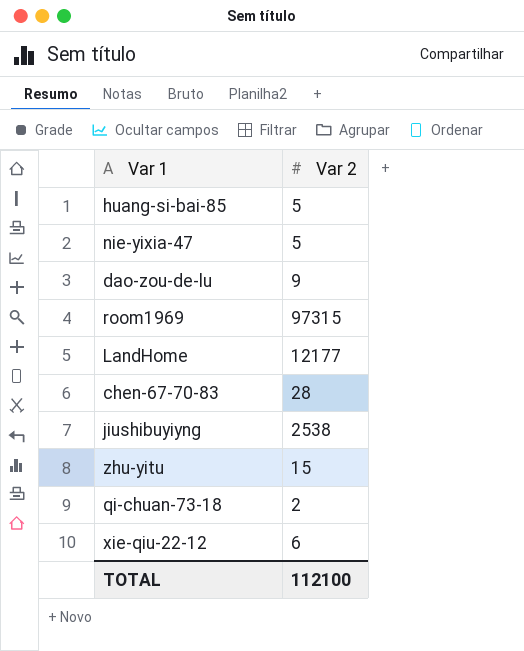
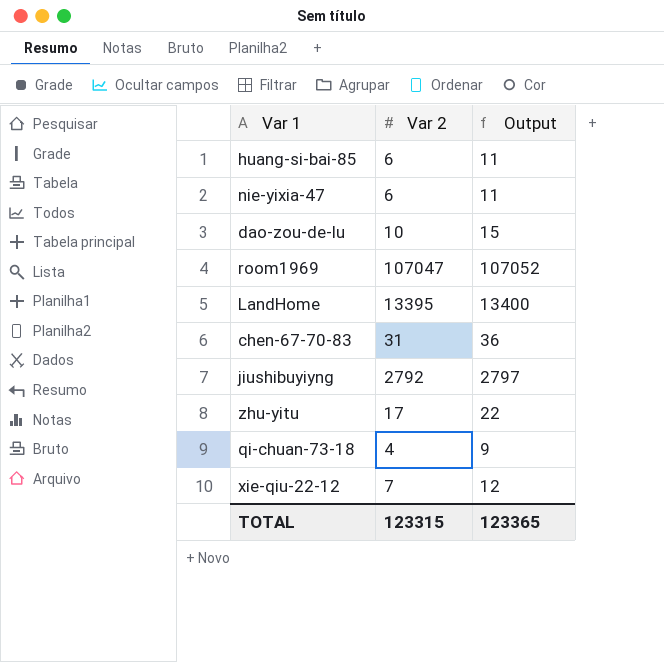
column Output | formula: none -> [Var 2] + 5
huang-si-bai-85 | Var 2: 5 -> 6
nie-yixia-47 | Var 2: 5 -> 6
dao-zou-de-lu | Var 2: 9 -> 10
room1969 | Var 2: 97315 -> 107047
LandHome | Var 2: 12177 -> 13395
chen-67-70-83 | Var 2: 28 -> 31
jiushibuyiyng | Var 2: 2538 -> 2792
zhu-yitu | Var 2: 15 -> 17
qi-chuan-73-18 | Var 2: 2 -> 4
xie-qiu-22-12 | Var 2: 6 -> 7
TOTAL | Var 2: 112100 -> 123315

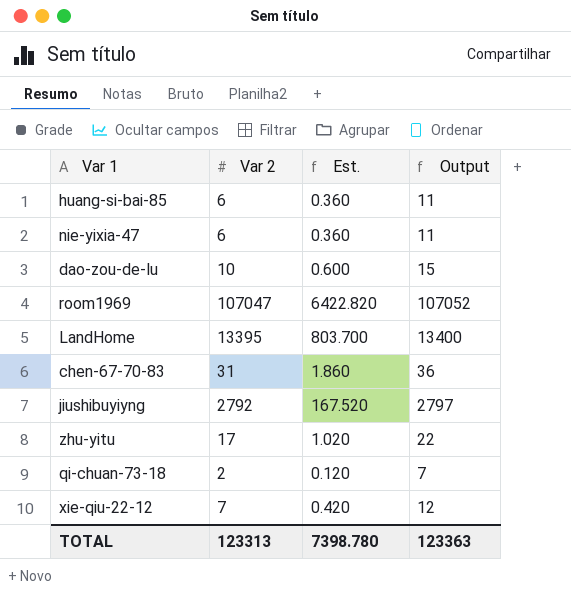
column Est. | formula: none -> [Var 2] * 0.06
qi-chuan-73-18 | Var 2: 4 -> 2
qi-chuan-73-18 | Output: 9 -> 7
TOTAL | Var 2: 123315 -> 123313
TOTAL | Output: 123365 -> 123363

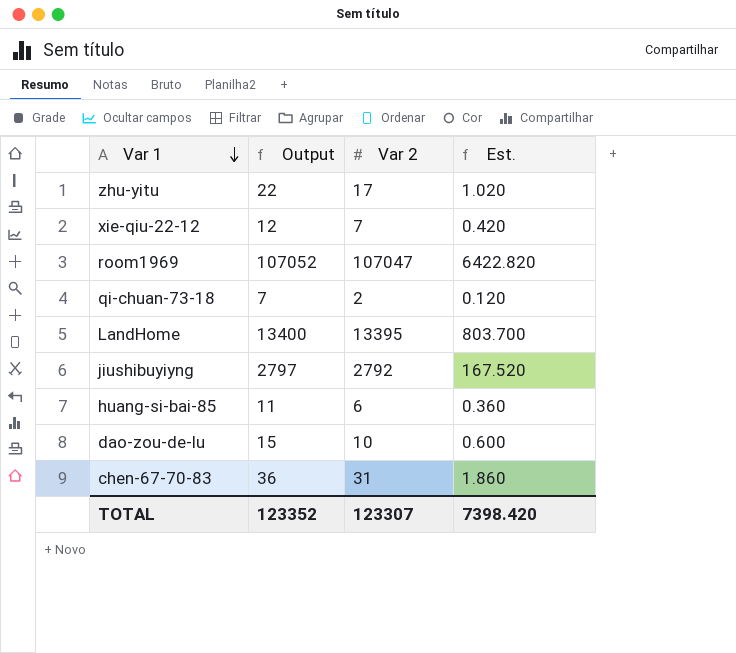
row order: none -> Var 1 descending
column Output | position: 4 -> 2
row nie-yixia-47: 6 | 0.360 | 11 -> none
TOTAL | Output: 123363 -> 123352
TOTAL | Var 2: 123313 -> 123307
TOTAL | Est.: 7398.780 -> 7398.420

